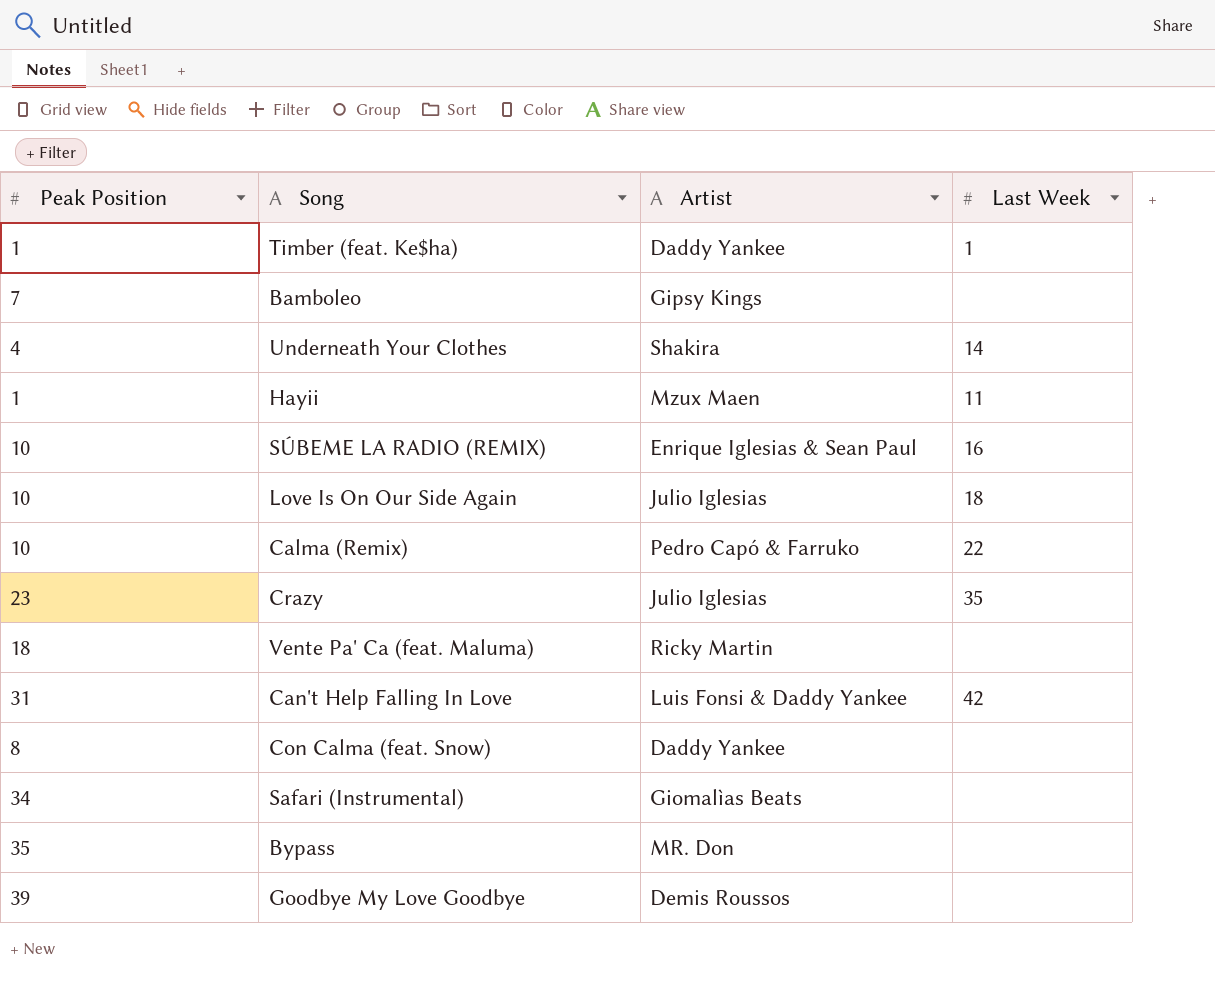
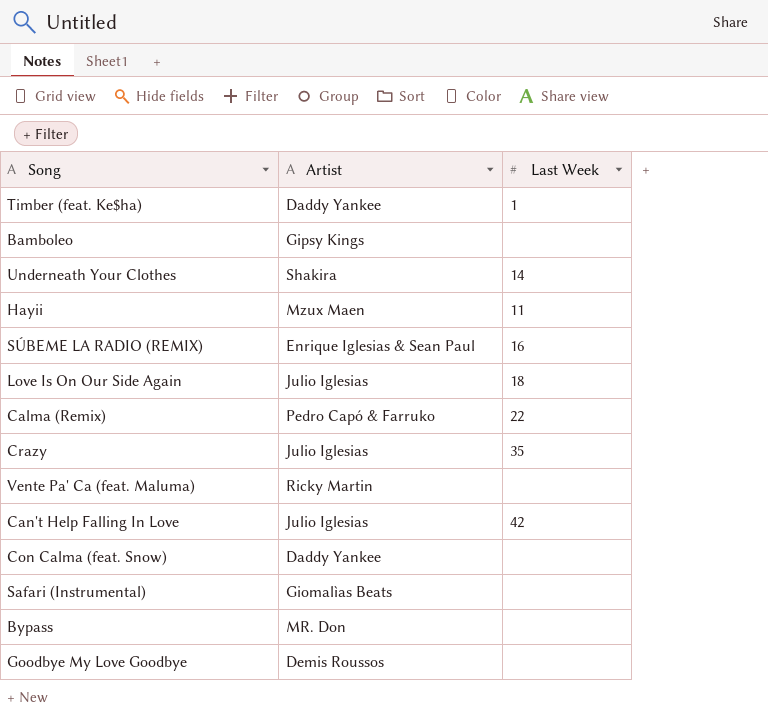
column Peak Position | position: 1 -> none
Can't Help Falling In Love | Artist: Luis Fonsi & Daddy Yankee -> Julio Iglesias

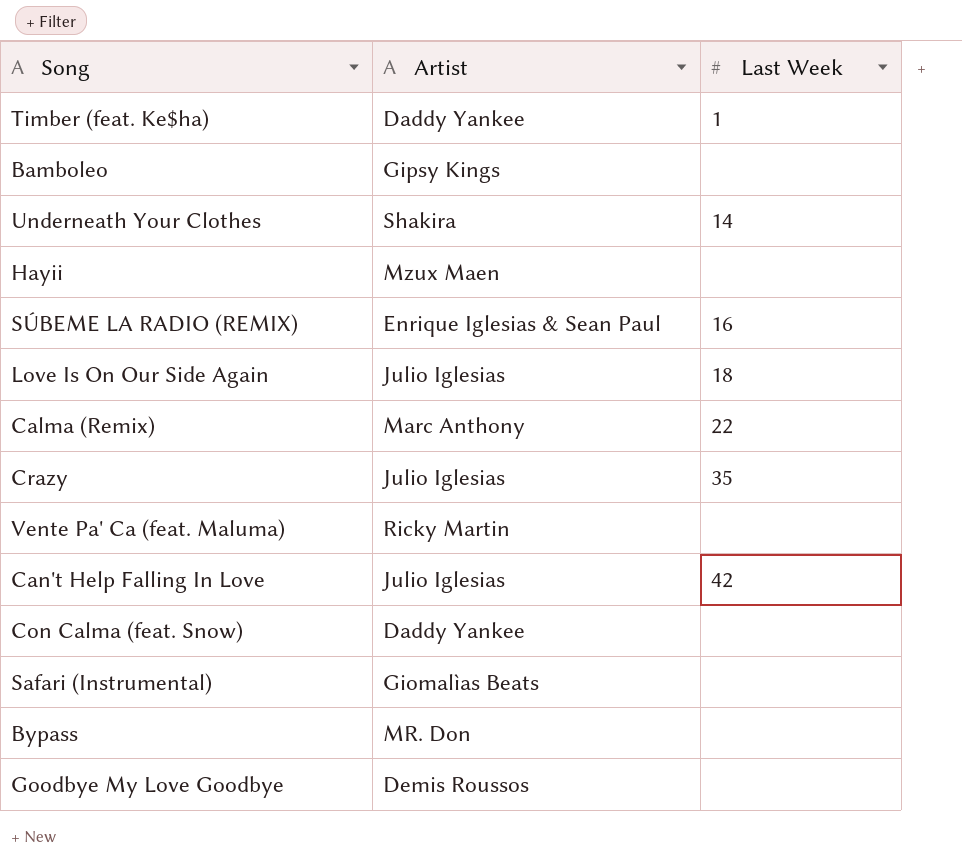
Hayii | Last Week: 11 -> none
Calma (Remix) | Artist: Pedro Capó & Farruko -> Marc Anthony

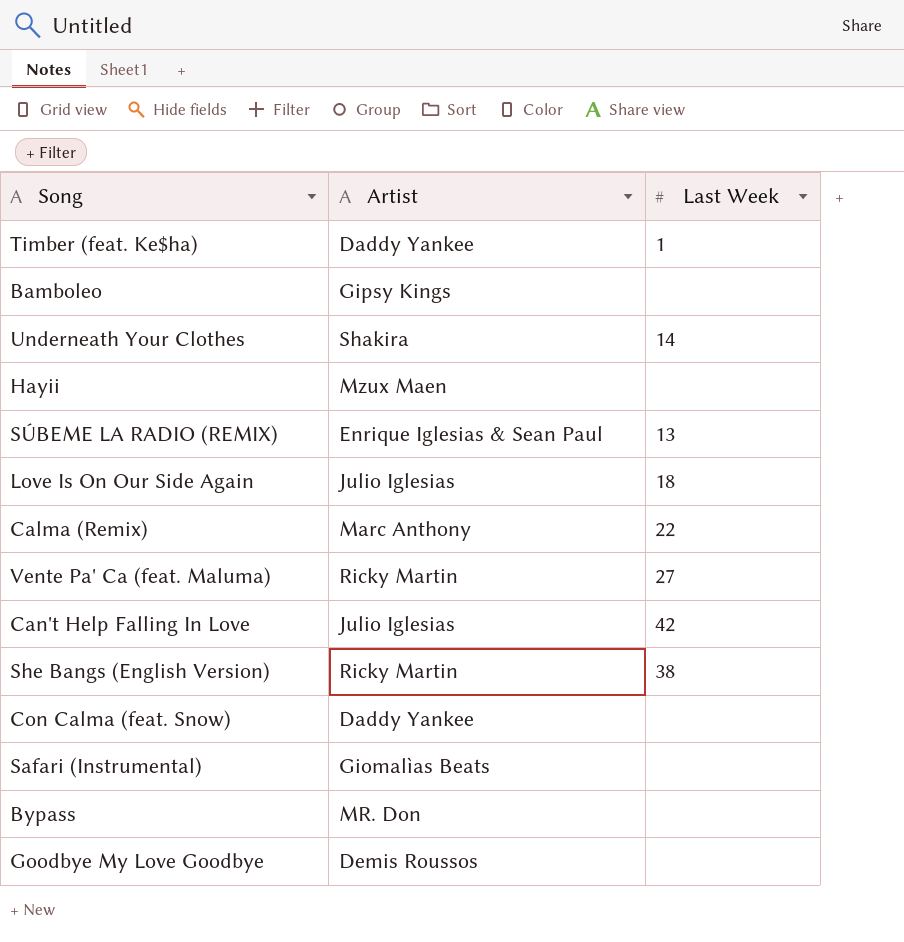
row Crazy: Julio Iglesias | 35 -> none
SÚBEME LA RADIO (REMIX) | Last Week: 16 -> 13
Vente Pa' Ca (feat. Maluma) | Last Week: none -> 27
row She Bangs (English Version): none -> Ricky Martin | 38

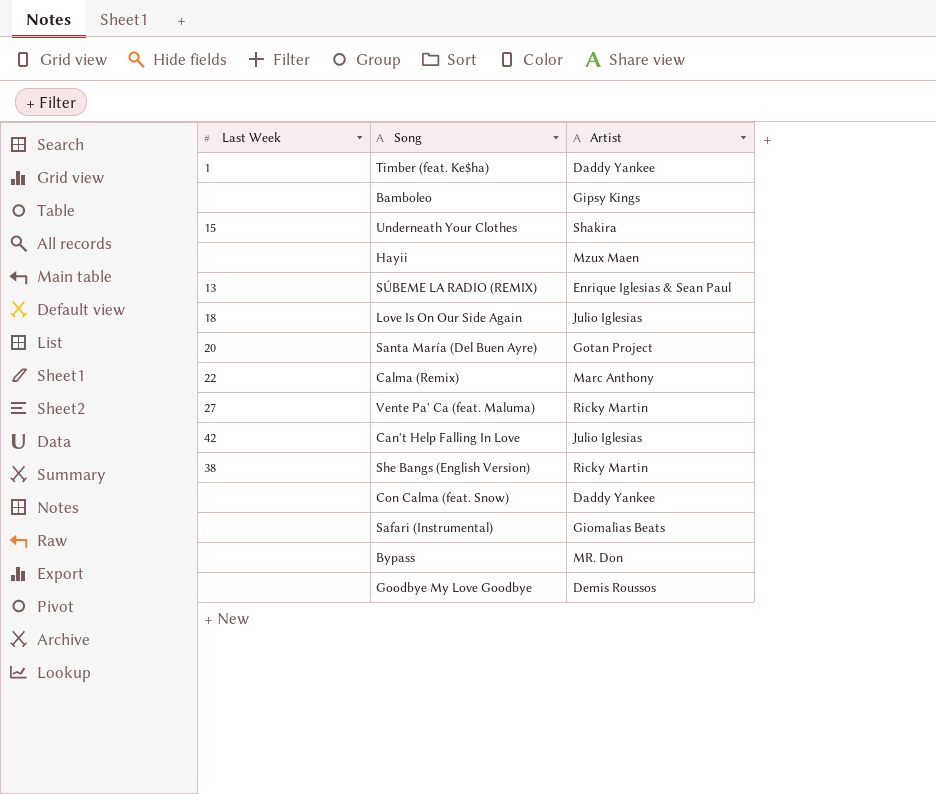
column Last Week | position: 3 -> 1
Underneath Your Clothes | Last Week: 14 -> 15
row Santa María (Del Buen Ayre): none -> 20 | Gotan Project

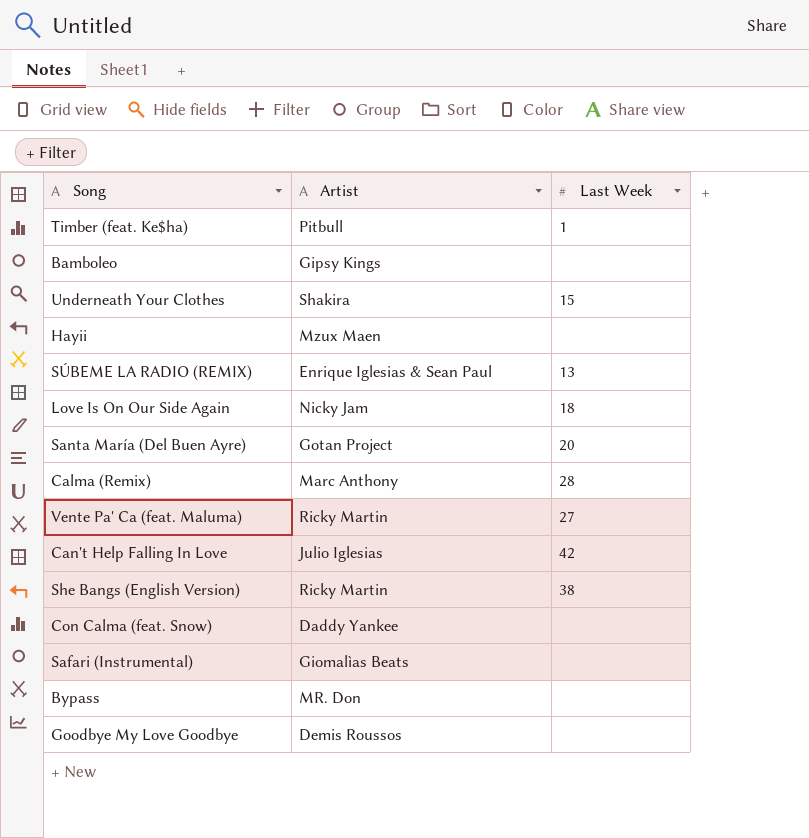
column Last Week | position: 1 -> 3
Timber (feat. Ke$ha) | Artist: Daddy Yankee -> Pitbull
Love Is On Our Side Again | Artist: Julio Iglesias -> Nicky Jam
Calma (Remix) | Last Week: 22 -> 28

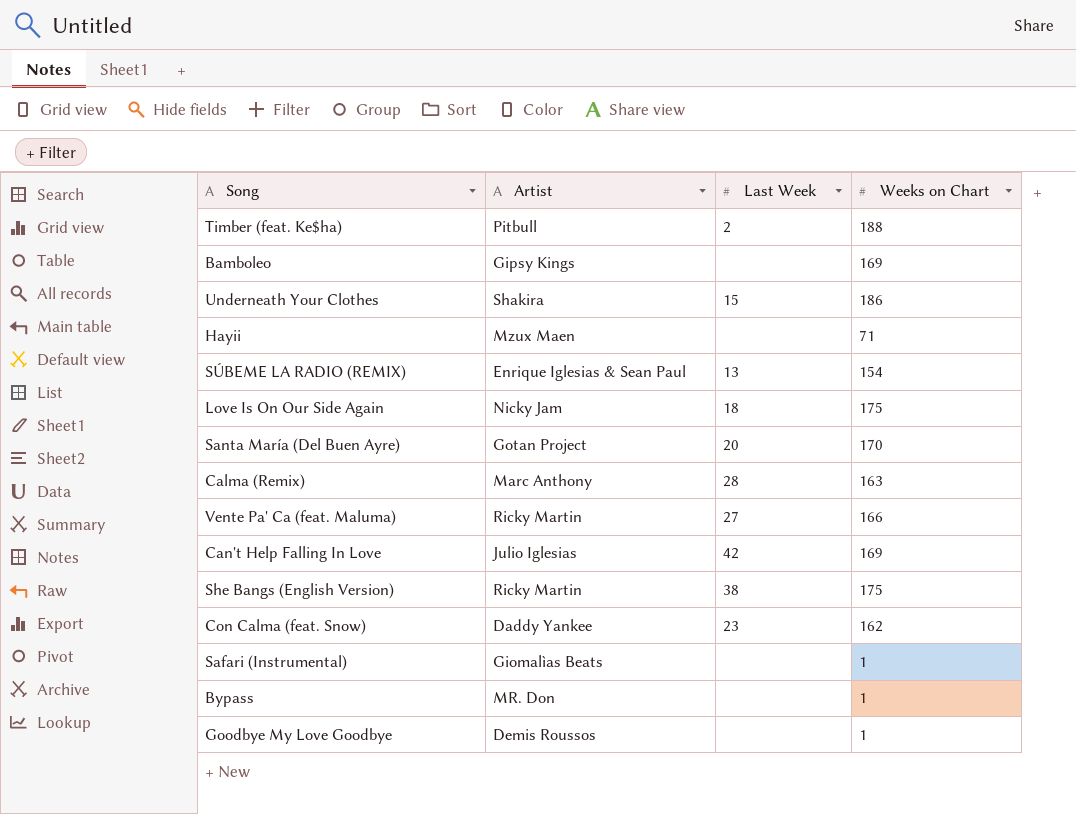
column Weeks on Chart | position: none -> 4
Timber (feat. Ke$ha) | Last Week: 1 -> 2
Con Calma (feat. Snow) | Last Week: none -> 23

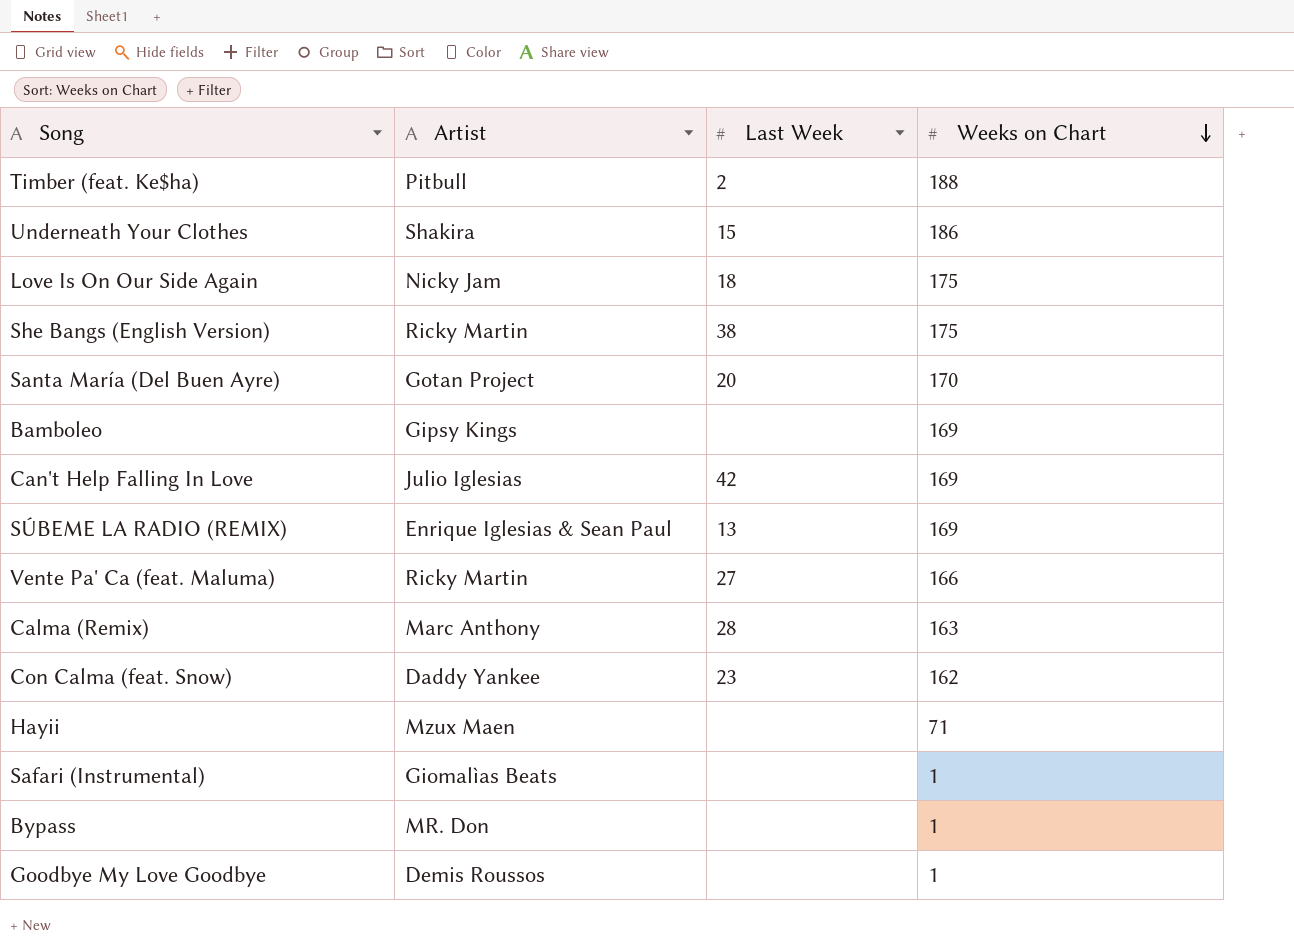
row order: none -> Weeks on Chart descending
SÚBEME LA RADIO (REMIX) | Weeks on Chart: 154 -> 169

